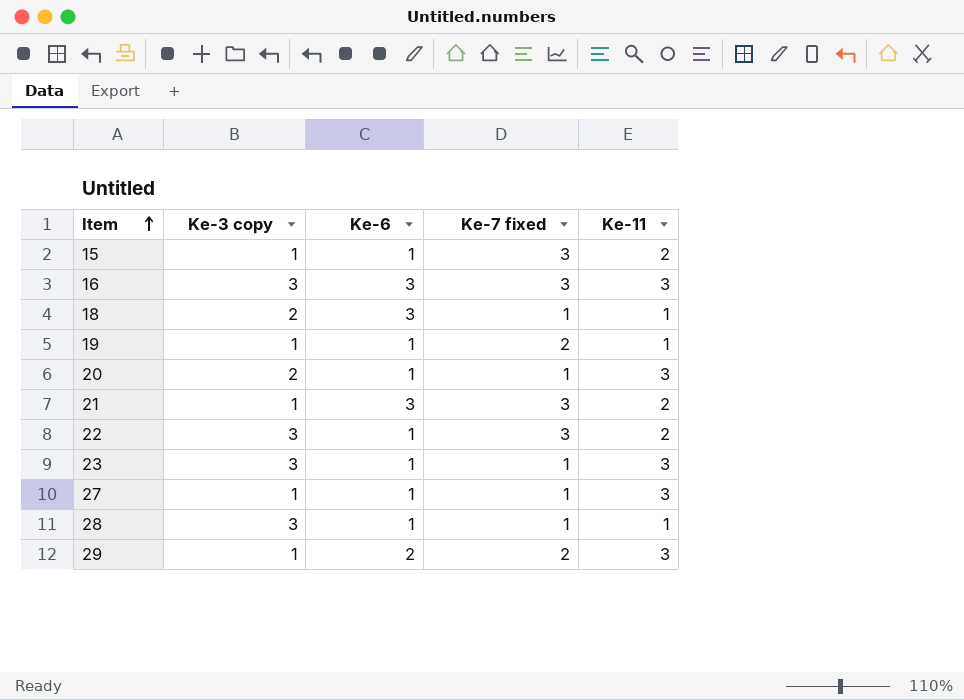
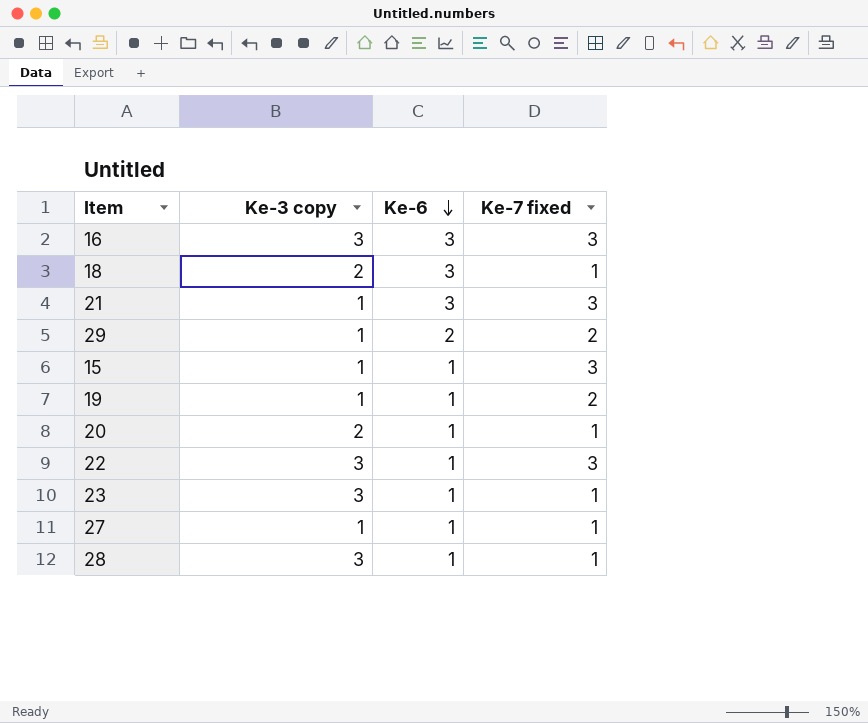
row order: Item ascending -> Ke-6 descending
column Ke-11 | position: 5 -> none

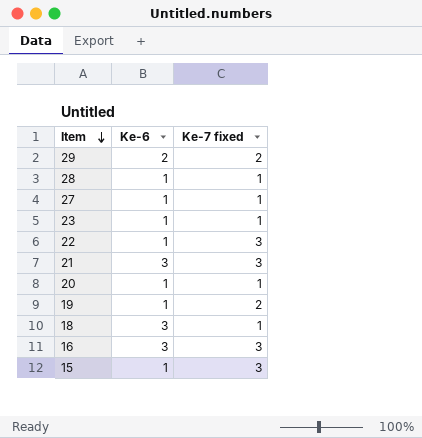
row order: Ke-6 descending -> Item descending
column Ke-3 copy | position: 2 -> none

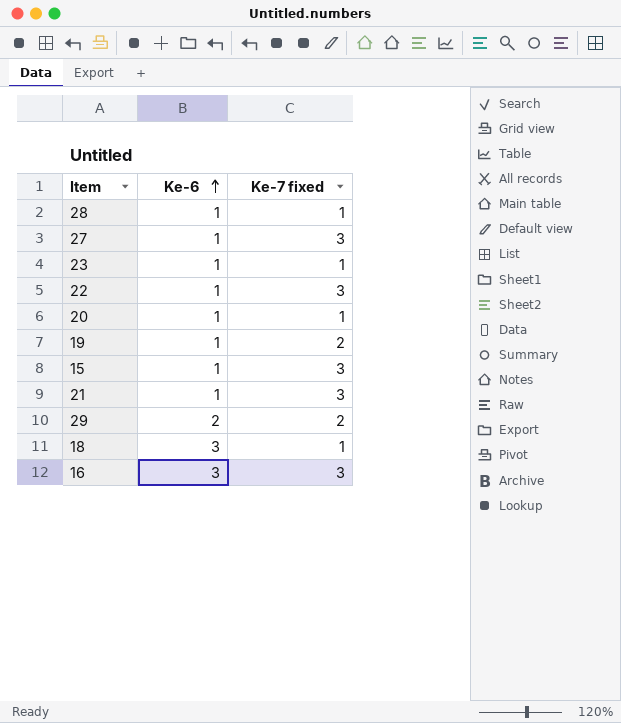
row order: Item descending -> Ke-6 ascending
27 | Ke-7 fixed: 1 -> 3
21 | Ke-6: 3 -> 1

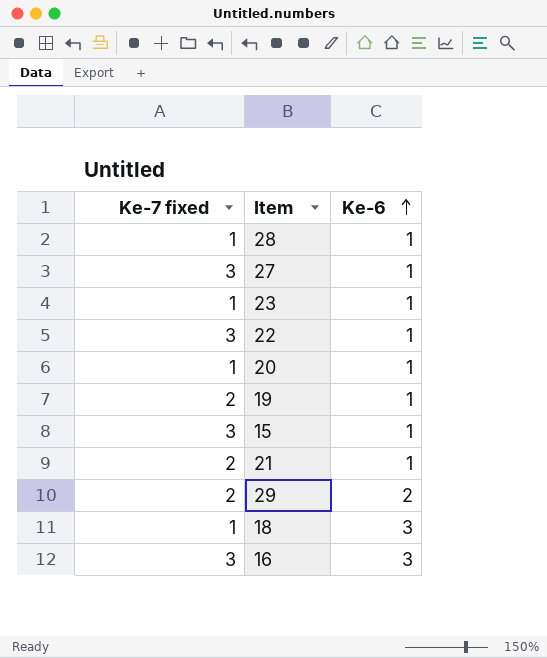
column Ke-7 fixed | position: 3 -> 1
21 | Ke-7 fixed: 3 -> 2

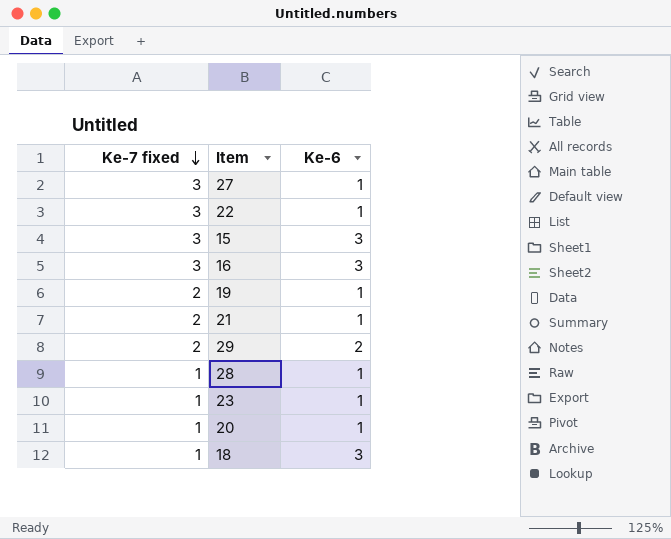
row order: Ke-6 ascending -> Ke-7 fixed descending
15 | Ke-6: 1 -> 3

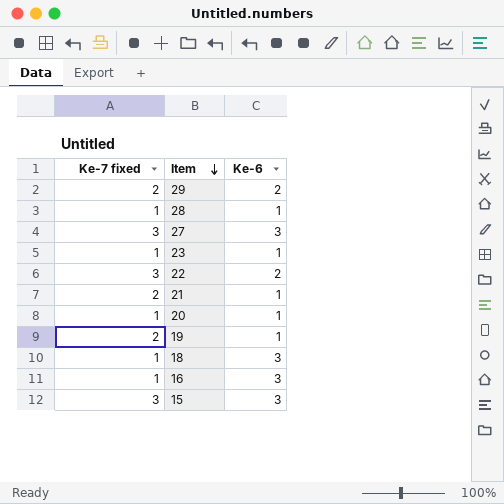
row order: Ke-7 fixed descending -> Item descending
27 | Ke-6: 1 -> 3
22 | Ke-6: 1 -> 2
16 | Ke-7 fixed: 3 -> 1

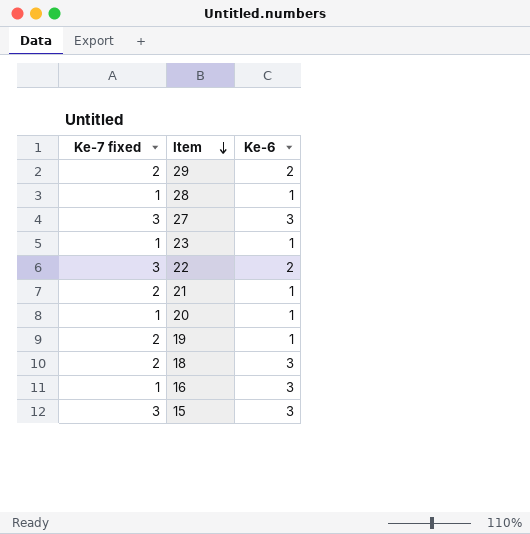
18 | Ke-7 fixed: 1 -> 2

